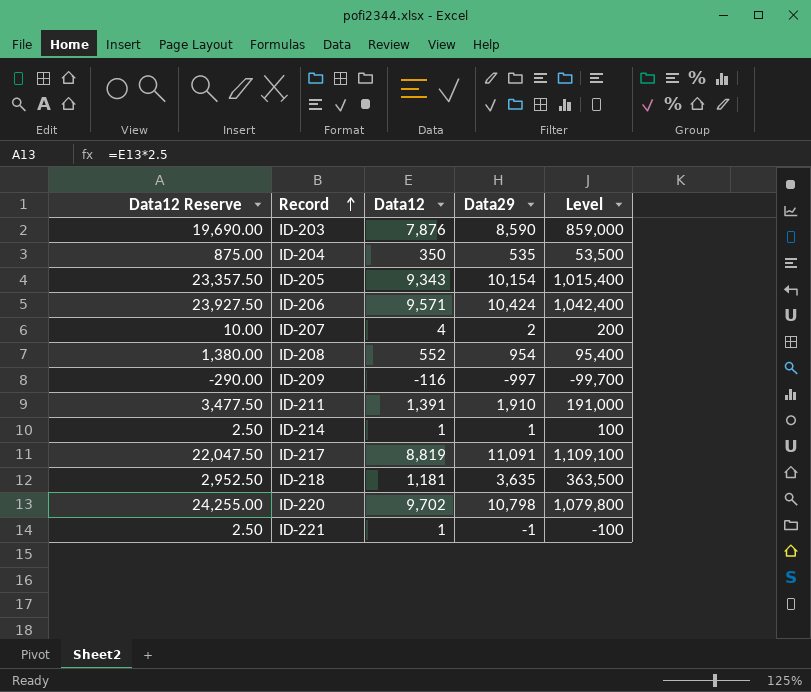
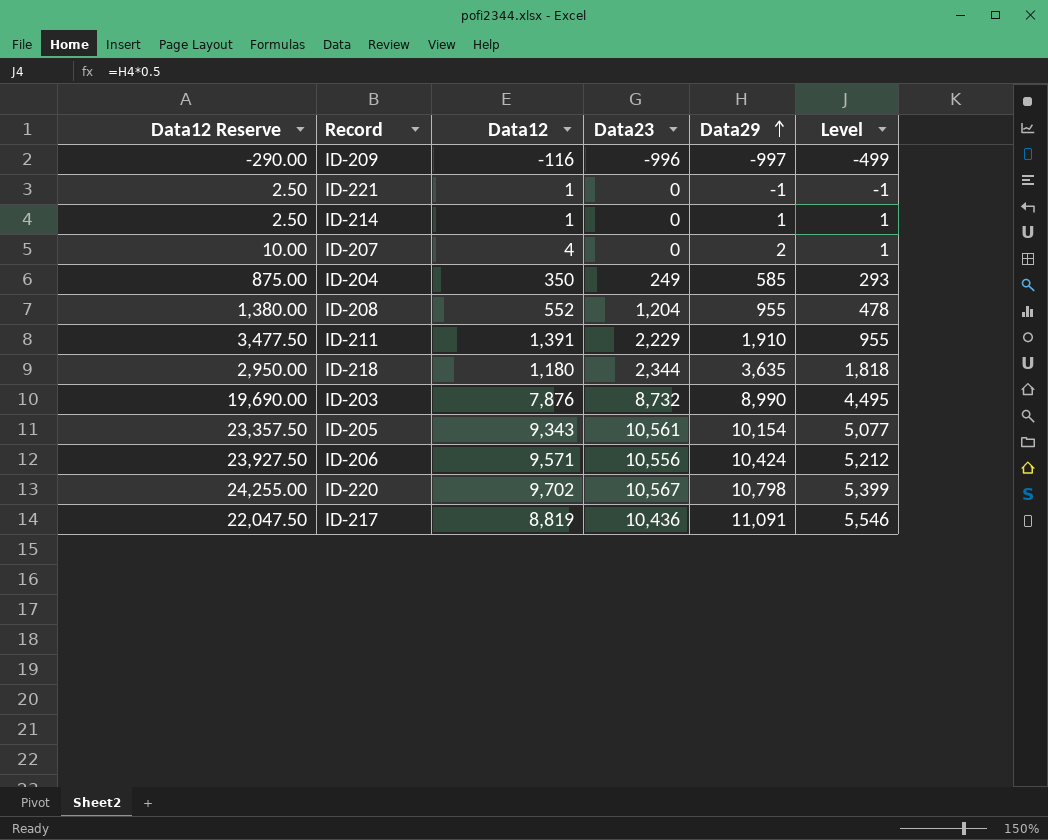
row order: Record ascending -> Data29 ascending
column Data23 | position: none -> 4
column Level | formula: [Data29] * 100 -> [Data29] * 0.5
ID-204 | Data29: 535 -> 585
ID-208 | Data29: 954 -> 955
ID-218 | Data12 Reserve: 2,952.50 -> 2,950.00
ID-218 | Data12: 1,181 -> 1,180
ID-203 | Data29: 8,590 -> 8,990

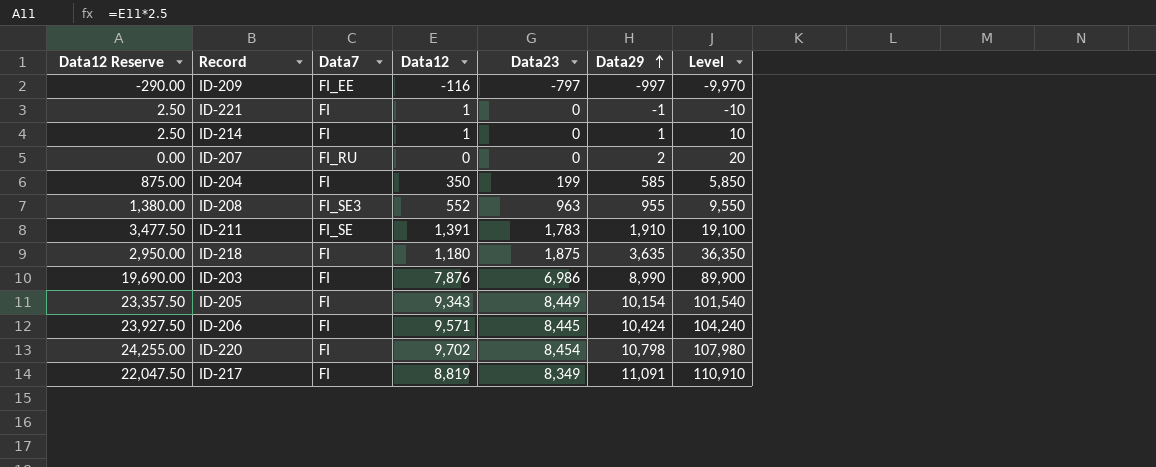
column Data7 | position: none -> 3
column Level | formula: [Data29] * 0.5 -> [Data29] * 10
ID-209 | Data23: -996 -> -797
ID-207 | Data12 Reserve: 10.00 -> 0.00
ID-207 | Data12: 4 -> 0
ID-204 | Data23: 249 -> 199
ID-208 | Data23: 1,204 -> 963
ID-211 | Data23: 2,229 -> 1,783
ID-218 | Data23: 2,344 -> 1,875
ID-203 | Data23: 8,732 -> 6,986
ID-205 | Data23: 10,561 -> 8,449
ID-206 | Data23: 10,556 -> 8,445
ID-220 | Data23: 10,567 -> 8,454
ID-217 | Data23: 10,436 -> 8,349

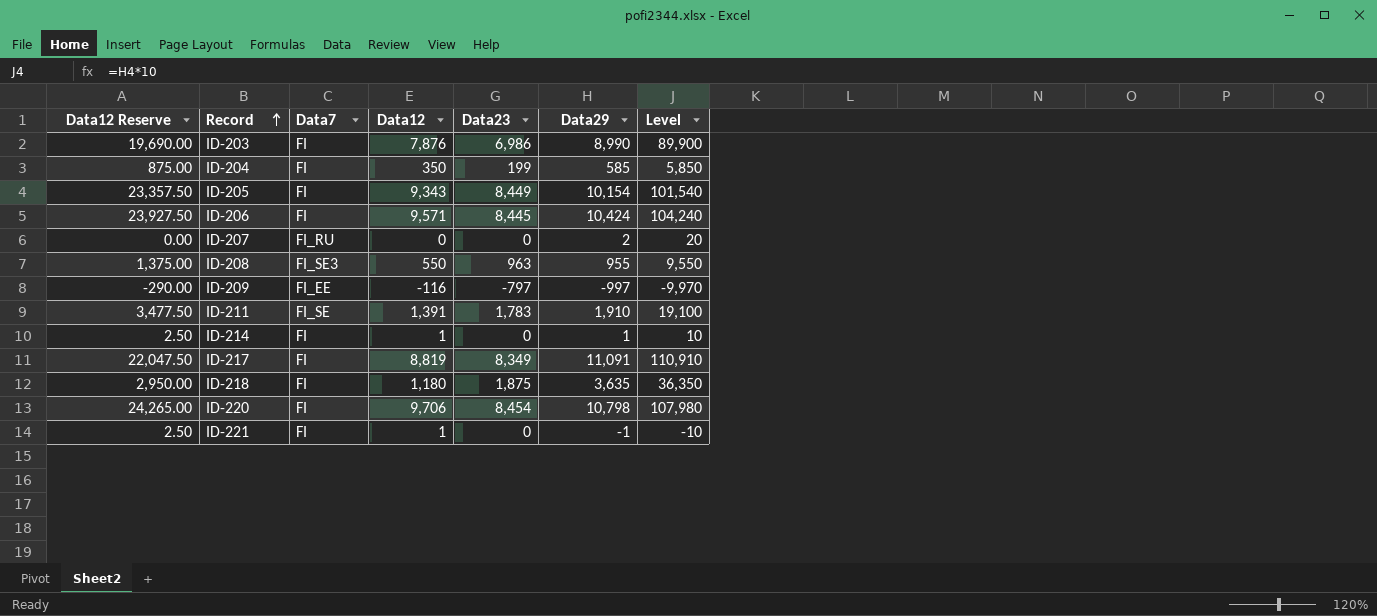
row order: Data29 ascending -> Record ascending
ID-208 | Data12 Reserve: 1,380.00 -> 1,375.00
ID-208 | Data12: 552 -> 550
ID-220 | Data12 Reserve: 24,255.00 -> 24,265.00
ID-220 | Data12: 9,702 -> 9,706

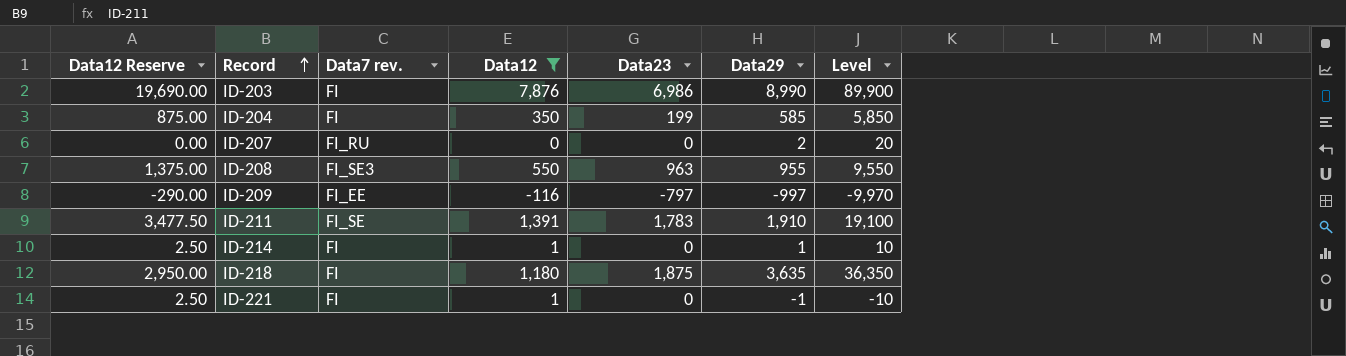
filter: none -> Data12 <= 7,876
column name: Data7 -> Data7 rev.

